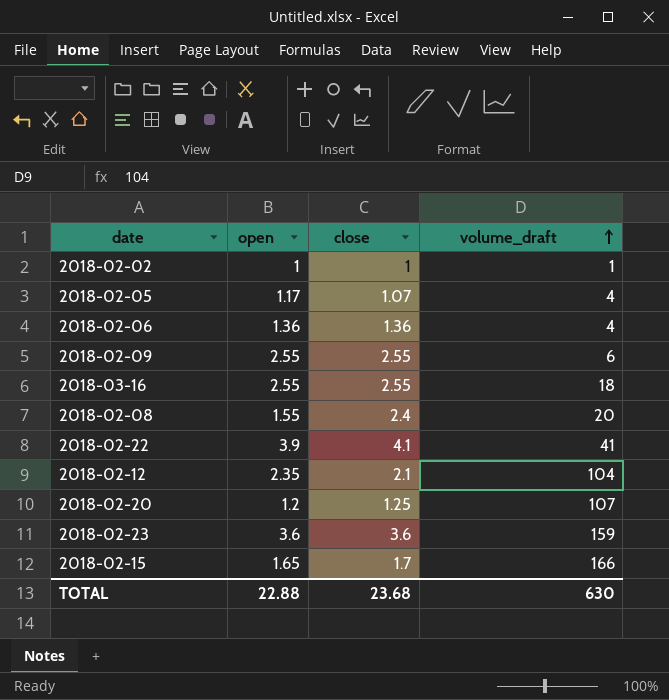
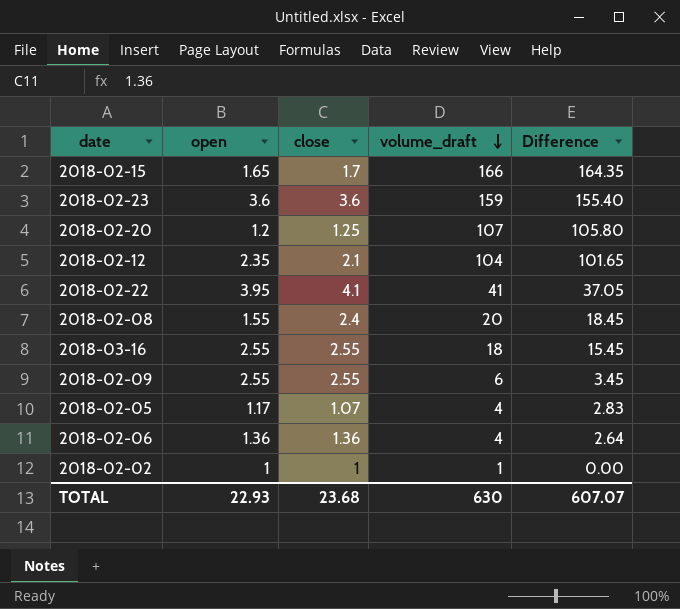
row order: volume_draft ascending -> volume_draft descending
column Difference | formula: none -> [volume_draft] - [open]
2018-02-22 | open: 3.9 -> 3.95
TOTAL | open: 22.88 -> 22.93

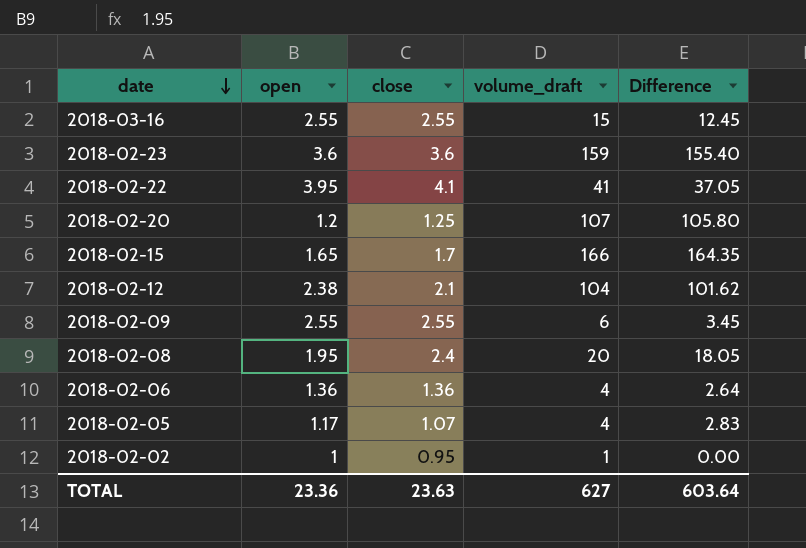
row order: volume_draft descending -> date descending
2018-03-16 | volume_draft: 18 -> 15
2018-03-16 | Difference: 15.45 -> 12.45
2018-02-12 | open: 2.35 -> 2.38
2018-02-12 | Difference: 101.65 -> 101.62
2018-02-08 | open: 1.55 -> 1.95
2018-02-08 | Difference: 18.45 -> 18.05
2018-02-02 | close: 1 -> 0.95
TOTAL | open: 22.93 -> 23.36
TOTAL | close: 23.68 -> 23.63
TOTAL | volume_draft: 630 -> 627
TOTAL | Difference: 607.07 -> 603.64

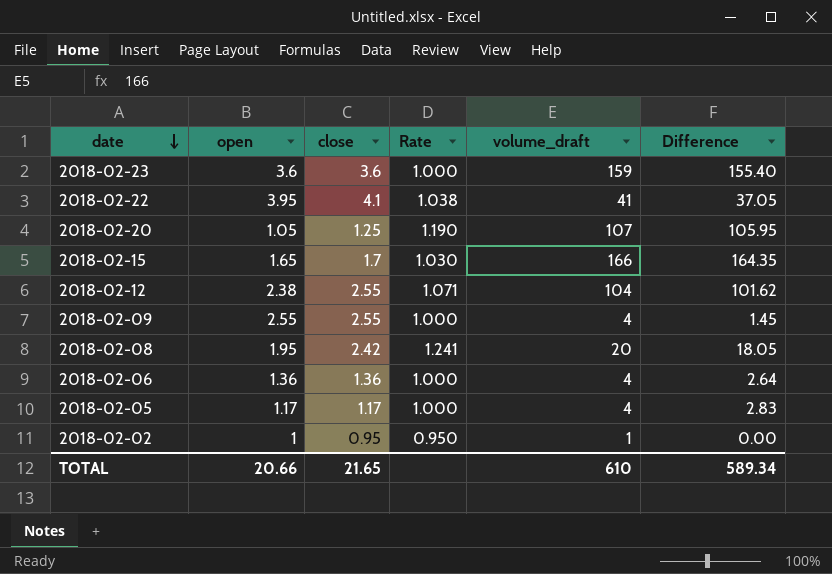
column Rate | formula: none -> [close] / [open]
row 2018-03-16: 2.55 | 2.55 | 15 | 12.45 -> none
2018-02-20 | open: 1.2 -> 1.05
2018-02-20 | Difference: 105.80 -> 105.95
2018-02-12 | close: 2.1 -> 2.55
2018-02-09 | volume_draft: 6 -> 4
2018-02-09 | Difference: 3.45 -> 1.45
2018-02-08 | close: 2.4 -> 2.42
2018-02-05 | close: 1.07 -> 1.17
TOTAL | open: 23.36 -> 20.66
TOTAL | close: 23.63 -> 21.65
TOTAL | volume_draft: 627 -> 610
TOTAL | Difference: 603.64 -> 589.34

